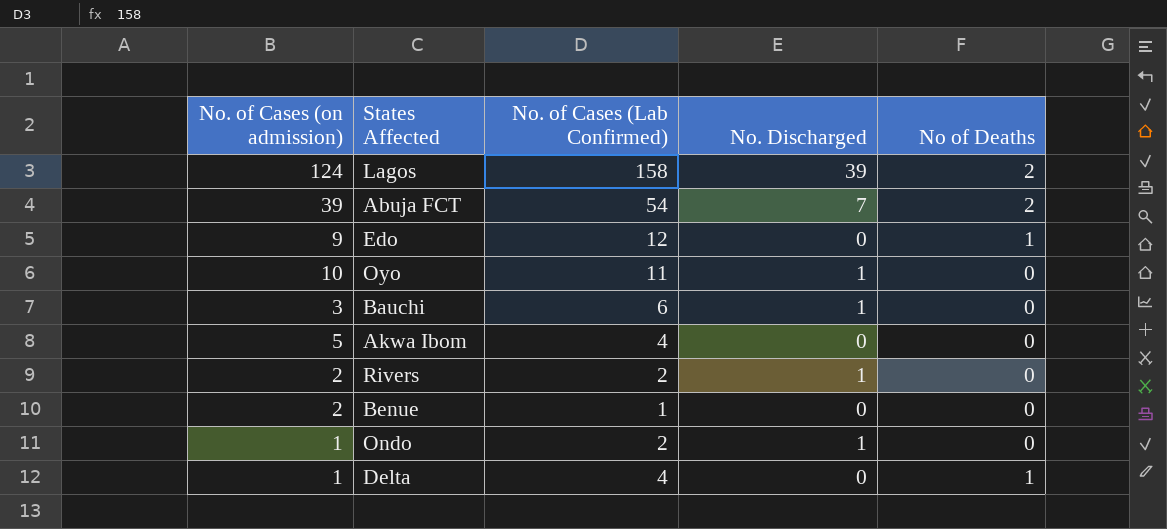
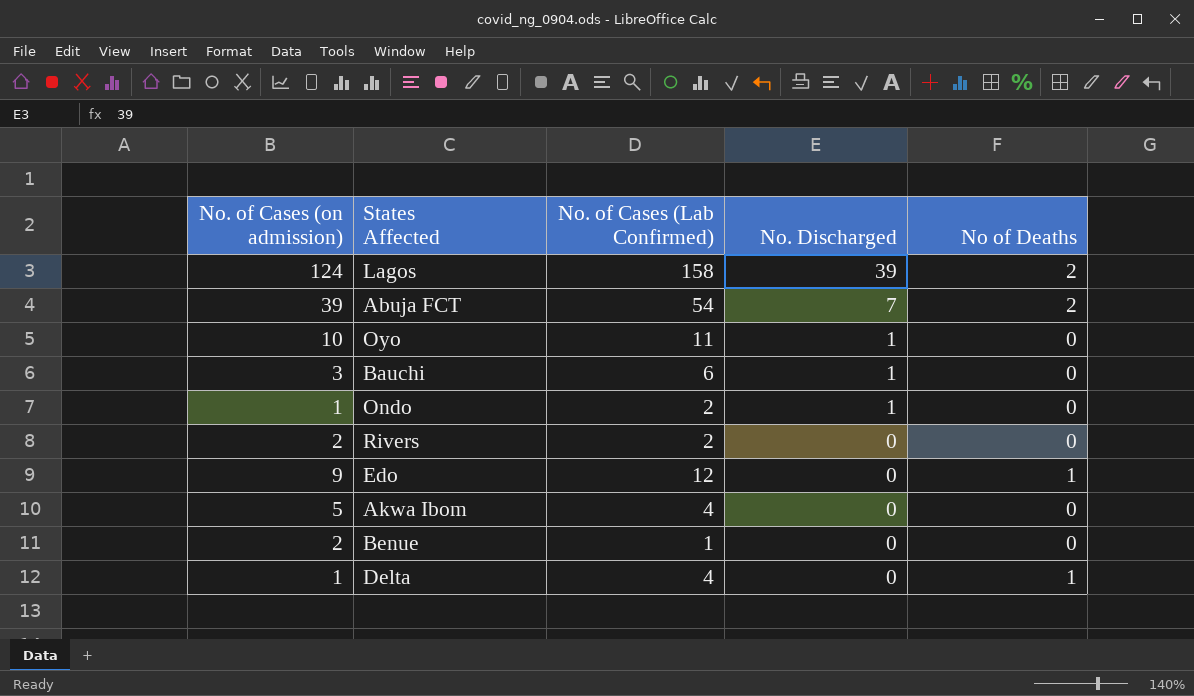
row order: none -> No. Discharged descending
Rivers | No. Discharged: 1 -> 0

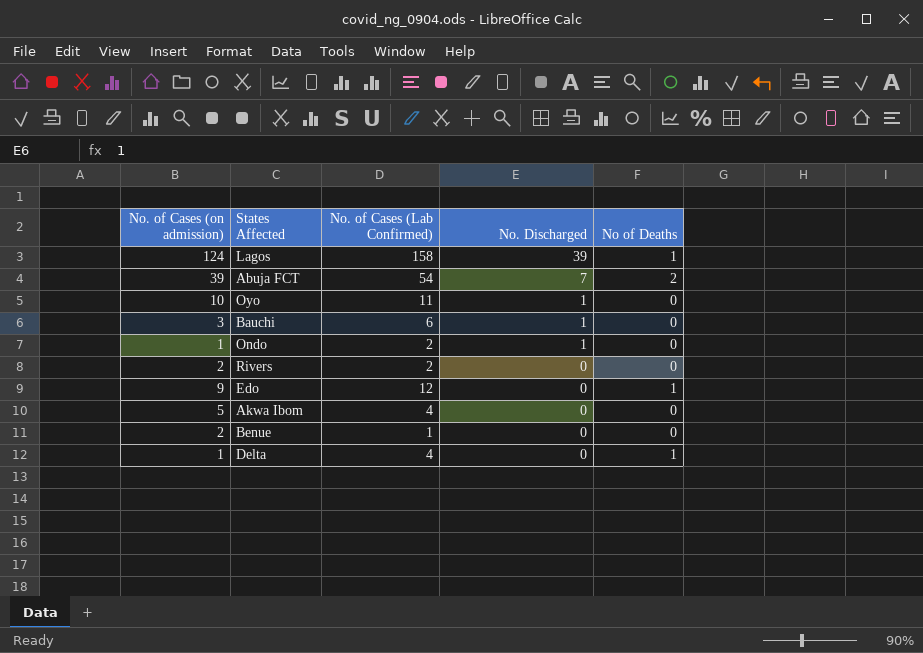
Lagos | No of Deaths: 2 -> 1

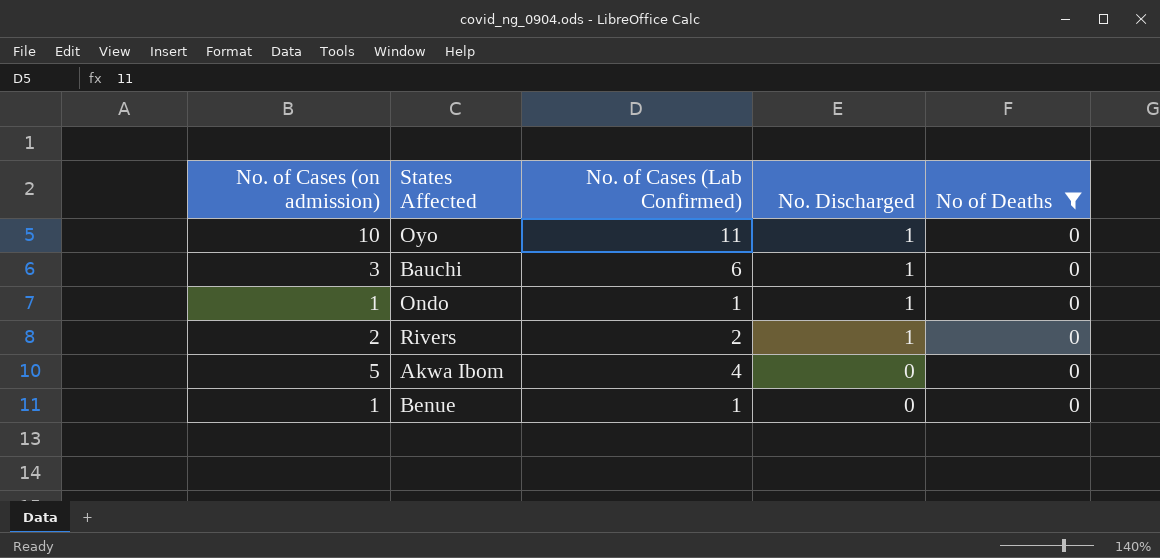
filter: none -> No of Deaths = 0
Ondo | No. of Cases (Lab Confirmed): 2 -> 1
Rivers | No. Discharged: 0 -> 1
Benue | No. of Cases (on admission): 2 -> 1

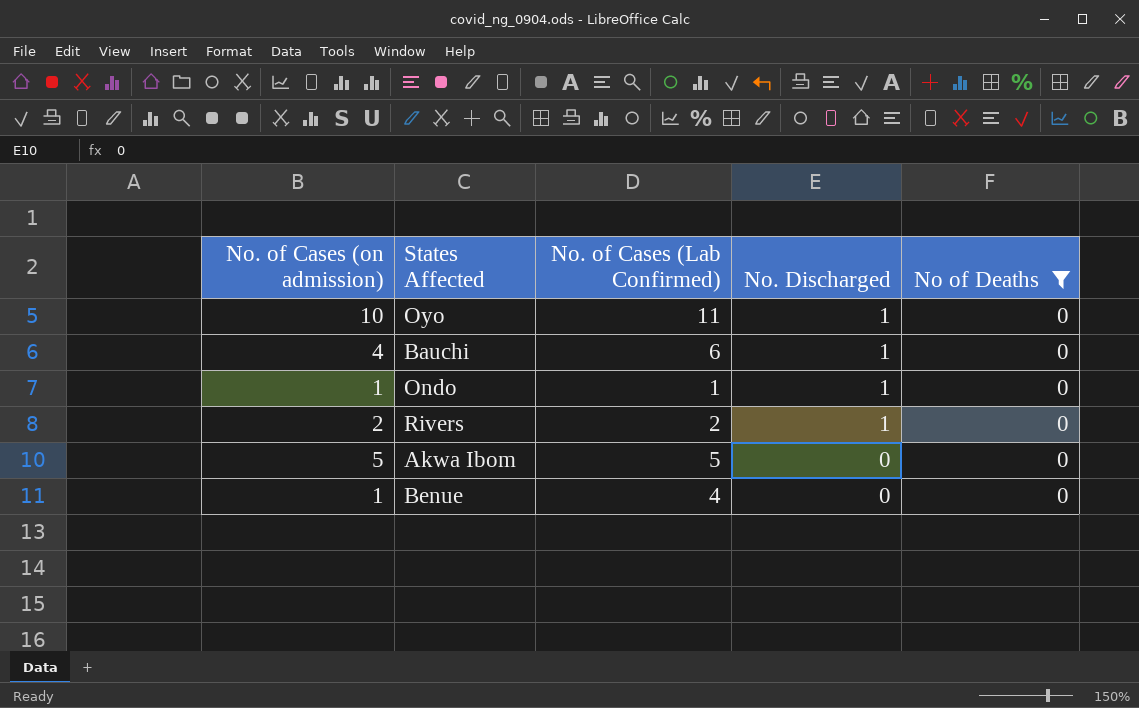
Bauchi | No. of Cases (on admission): 3 -> 4
Akwa Ibom | No. of Cases (Lab Confirmed): 4 -> 5
Benue | No. of Cases (Lab Confirmed): 1 -> 4

